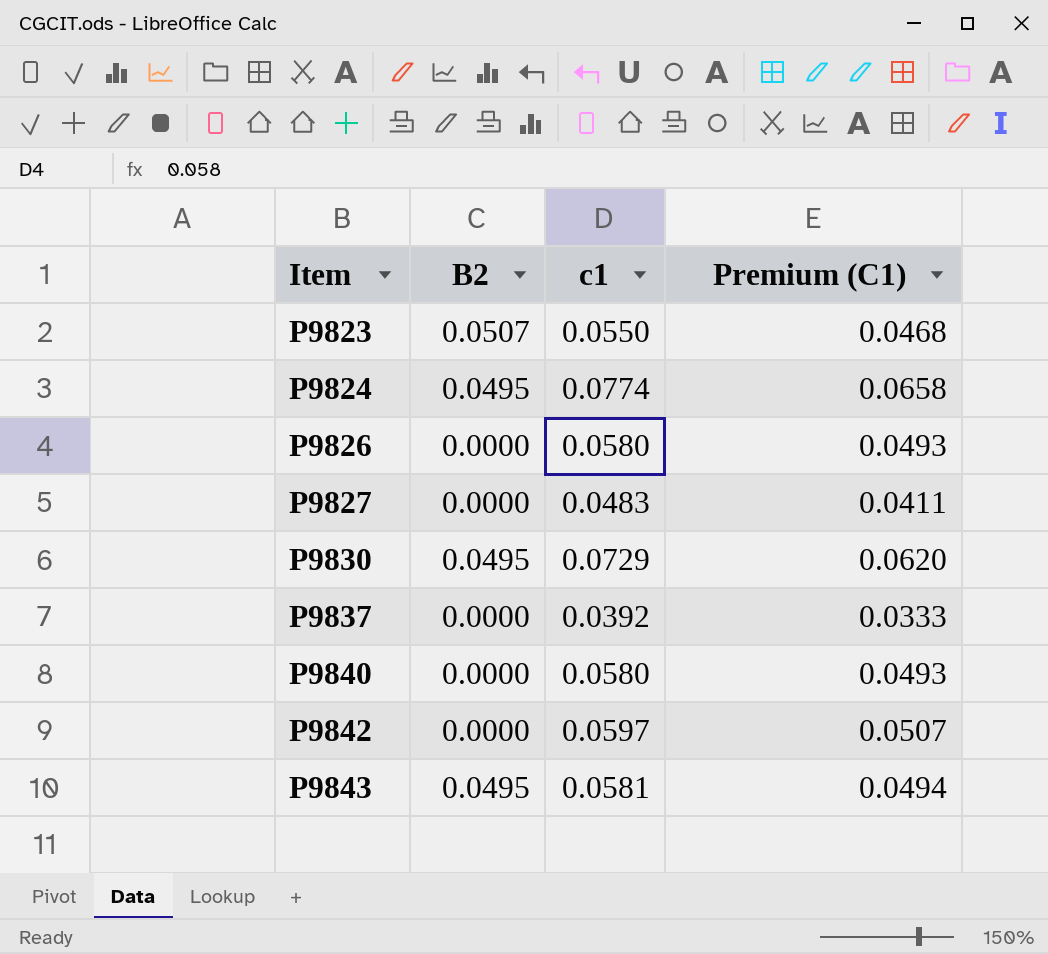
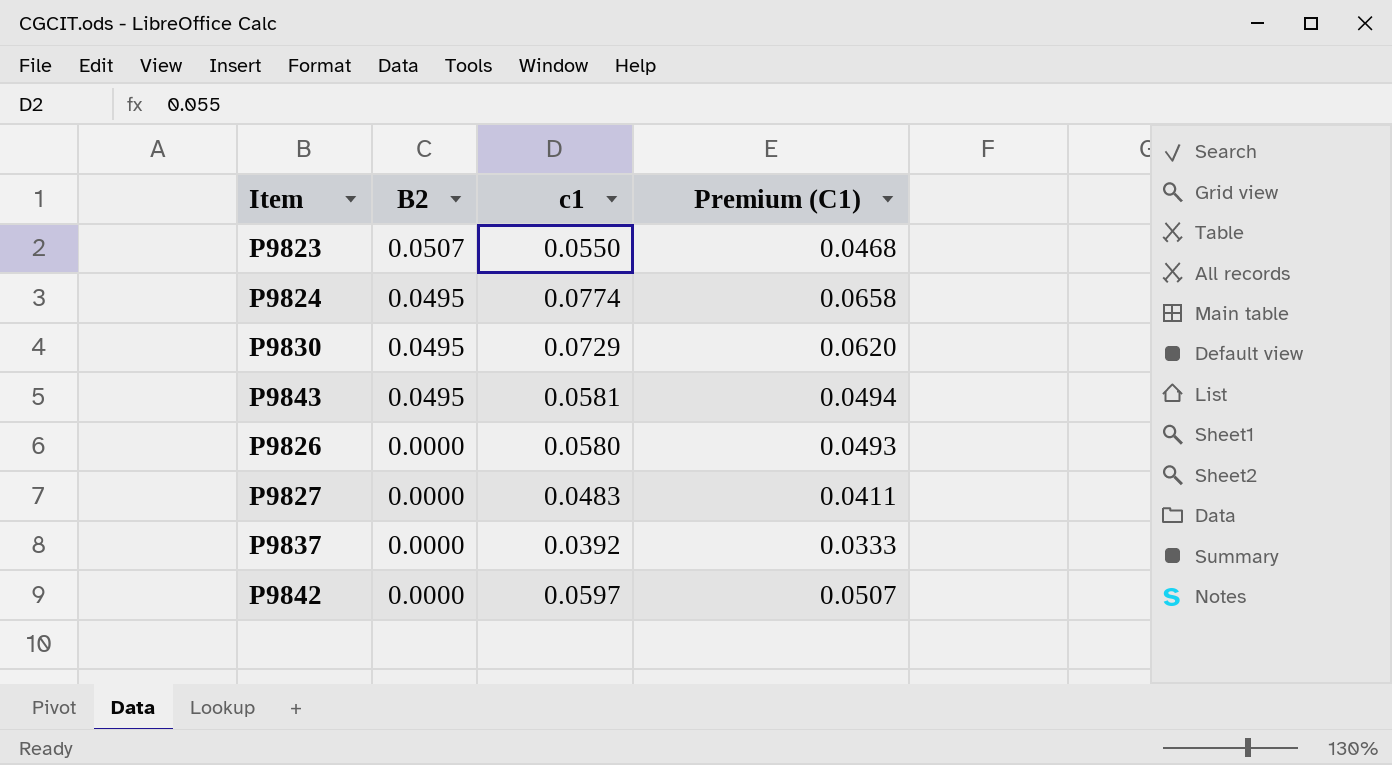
row order: Item ascending -> B2 descending
row P9840: 0.0000 | 0.0580 | 0.0493 -> none

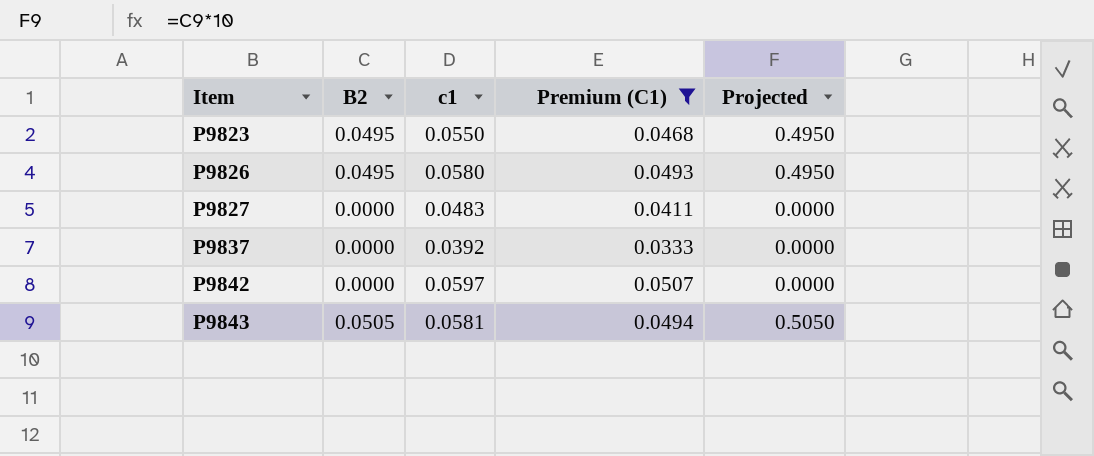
filter: none -> Premium (C1) <= 0.0507
row order: B2 descending -> Item ascending
column Projected | formula: none -> [B2] * 10
P9823 | B2: 0.0507 -> 0.0495
P9826 | B2: 0.0000 -> 0.0495
P9843 | B2: 0.0495 -> 0.0505

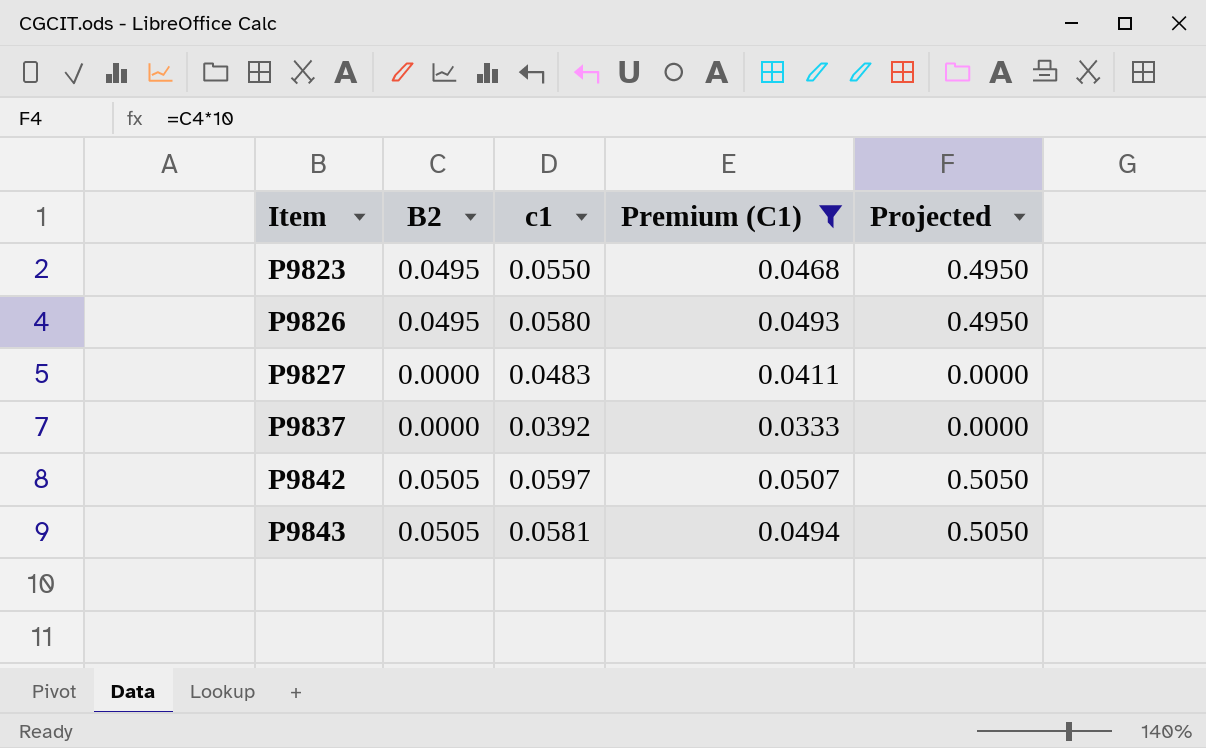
P9842 | B2: 0.0000 -> 0.0505
P9842 | Projected: 0.0000 -> 0.5050

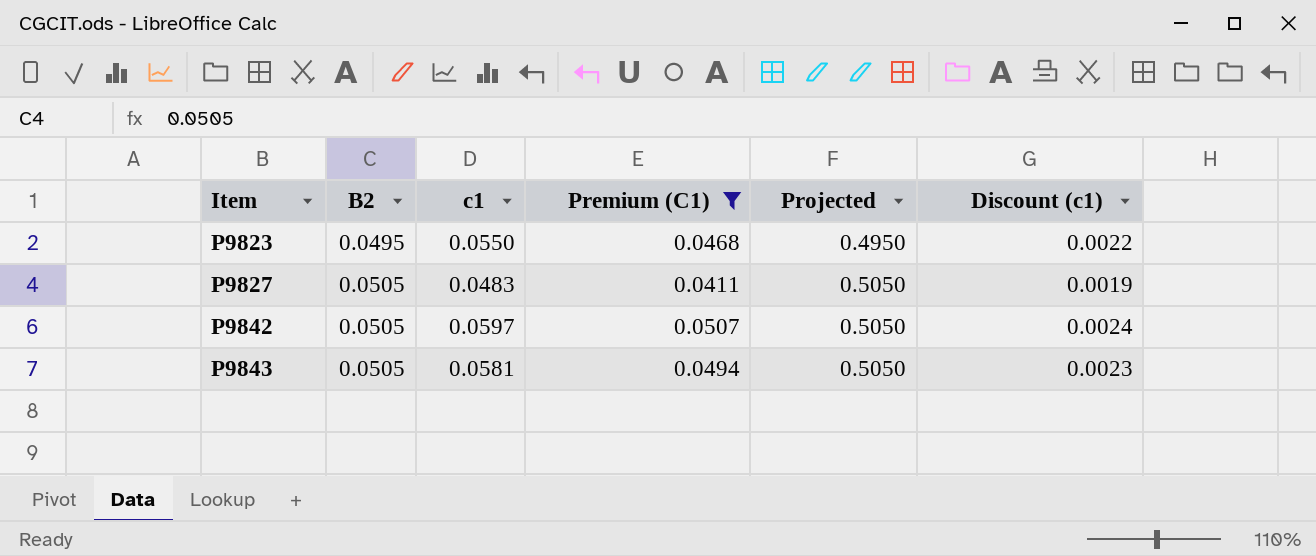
column Discount (c1) | formula: none -> [c1] * 0.04
row P9826: 0.0495 | 0.0580 | 0.0493 | 0.4950 -> none
row P9837: 0.0000 | 0.0392 | 0.0333 | 0.0000 -> none
P9827 | B2: 0.0000 -> 0.0505
P9827 | Projected: 0.0000 -> 0.5050

